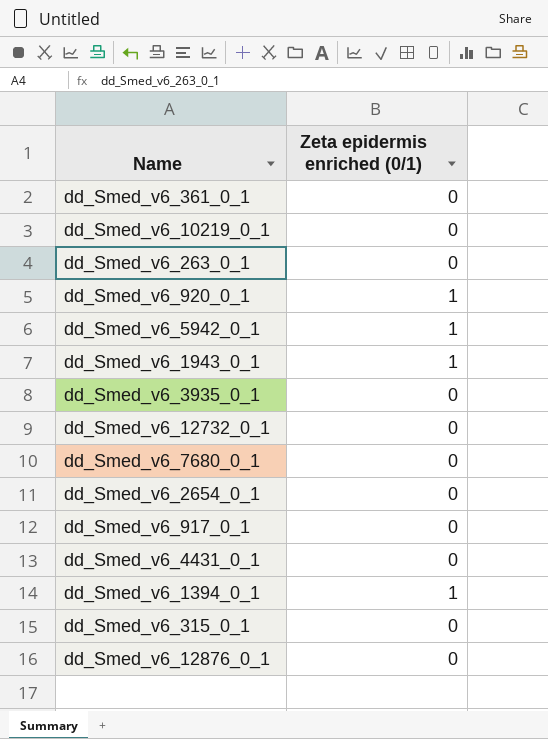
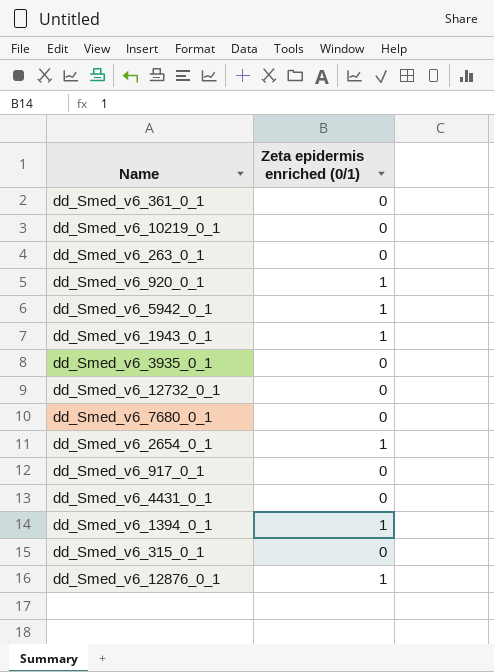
dd_Smed_v6_2654_0_1 | Zeta epidermis enriched (0/1): 0 -> 1
dd_Smed_v6_12876_0_1 | Zeta epidermis enriched (0/1): 0 -> 1

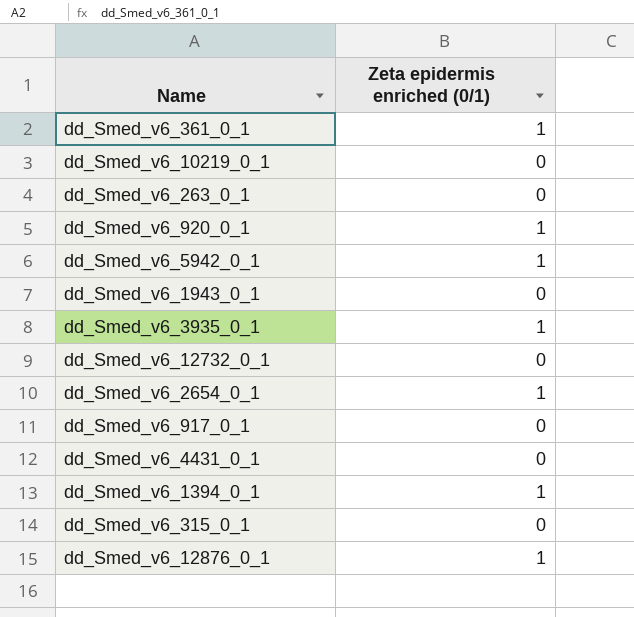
row dd_Smed_v6_7680_0_1: 0 -> none
dd_Smed_v6_361_0_1 | Zeta epidermis enriched (0/1): 0 -> 1
dd_Smed_v6_1943_0_1 | Zeta epidermis enriched (0/1): 1 -> 0
dd_Smed_v6_3935_0_1 | Zeta epidermis enriched (0/1): 0 -> 1

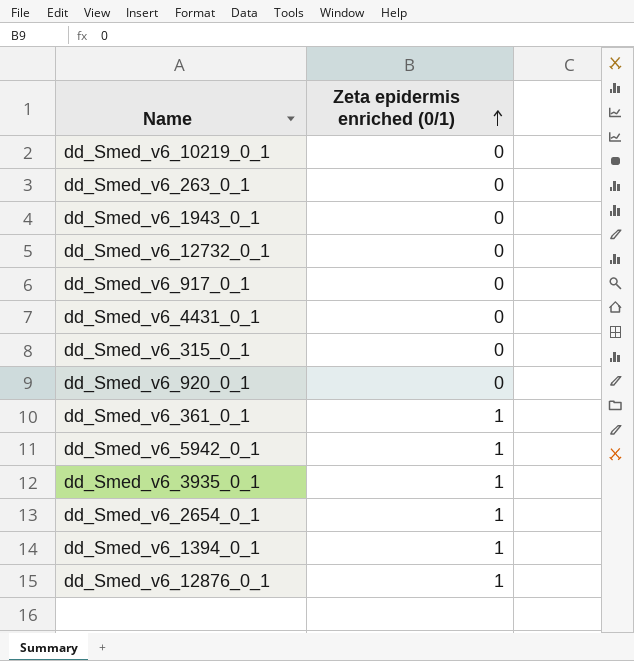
row order: none -> Zeta epidermis enriched (0/1) ascending
dd_Smed_v6_920_0_1 | Zeta epidermis enriched (0/1): 1 -> 0

